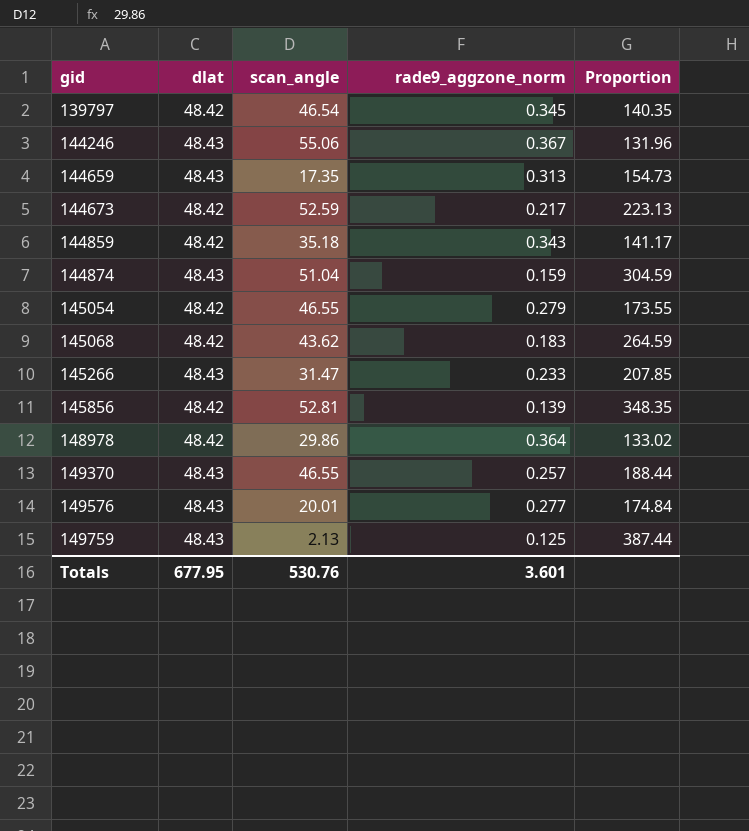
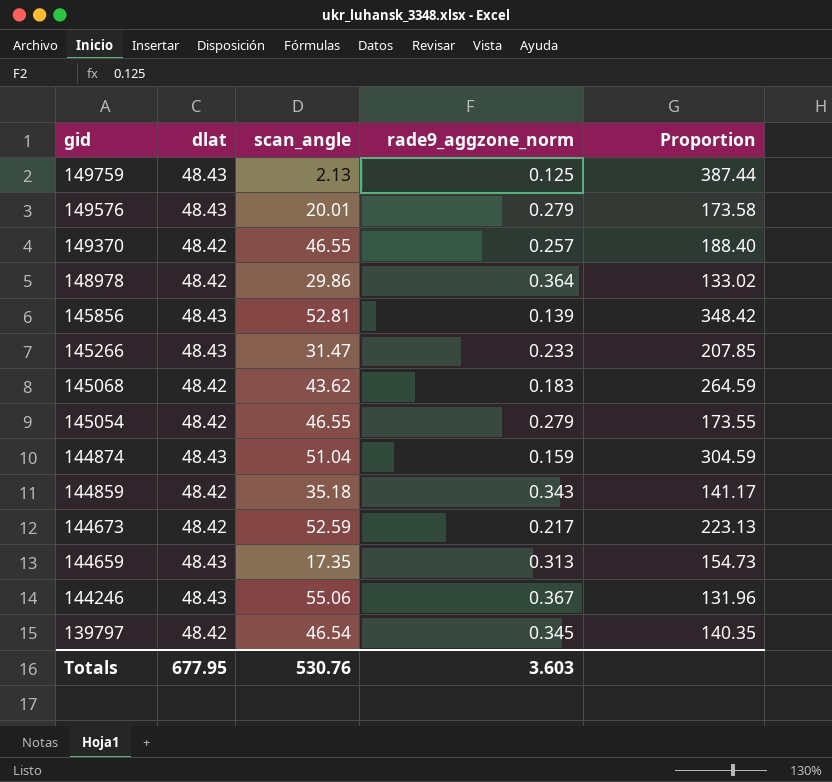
row order: gid ascending -> gid descending
149576 | rade9_aggzone_norm: 0.277 -> 0.279
149576 | Proportion: 174.84 -> 173.58
149370 | dlat: 48.43 -> 48.42
149370 | Proportion: 188.44 -> 188.40
145856 | dlat: 48.42 -> 48.43
145856 | Proportion: 348.35 -> 348.42
Totals | rade9_aggzone_norm: 3.601 -> 3.603

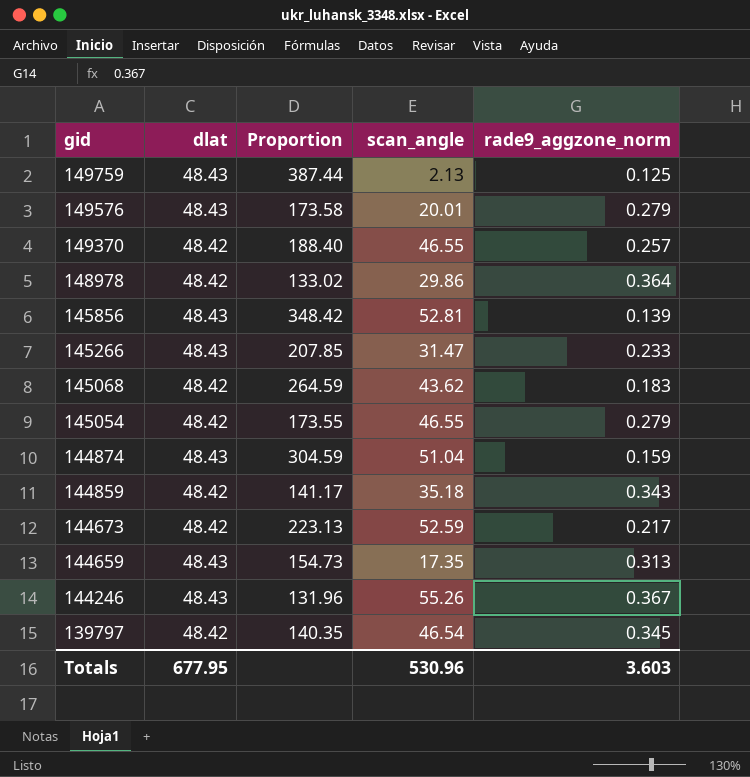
column Proportion | position: 5 -> 3
144246 | scan_angle: 55.06 -> 55.26
Totals | scan_angle: 530.76 -> 530.96

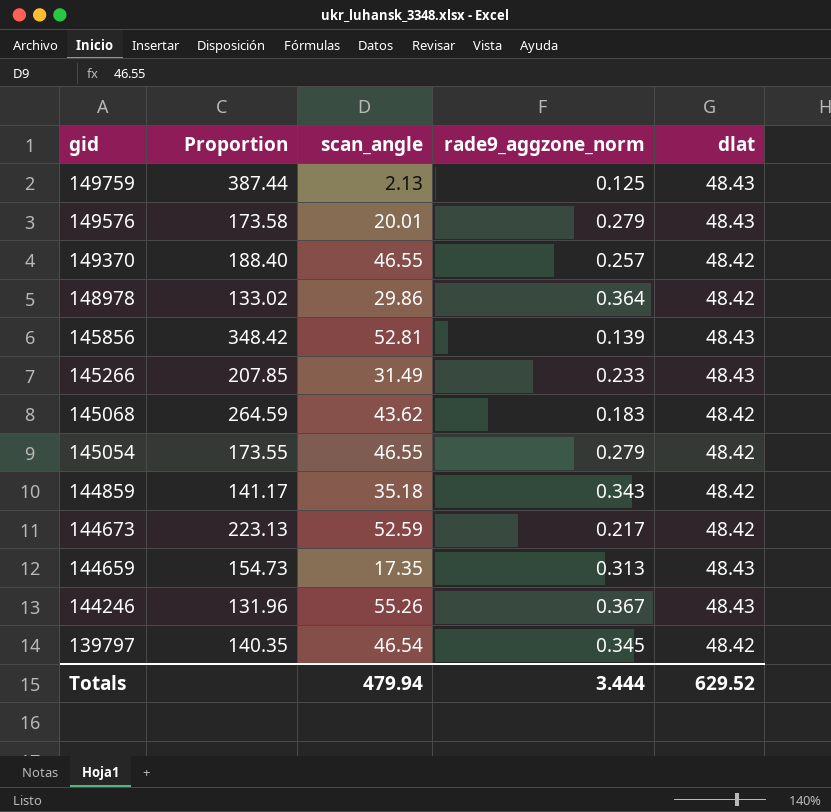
column dlat | position: 2 -> 5
row 144874: 48.43 | 304.59 | 51.04 | 0.159 -> none
145266 | scan_angle: 31.47 -> 31.49
Totals | scan_angle: 530.96 -> 479.94
Totals | rade9_aggzone_norm: 3.603 -> 3.444
Totals | dlat: 677.95 -> 629.52

